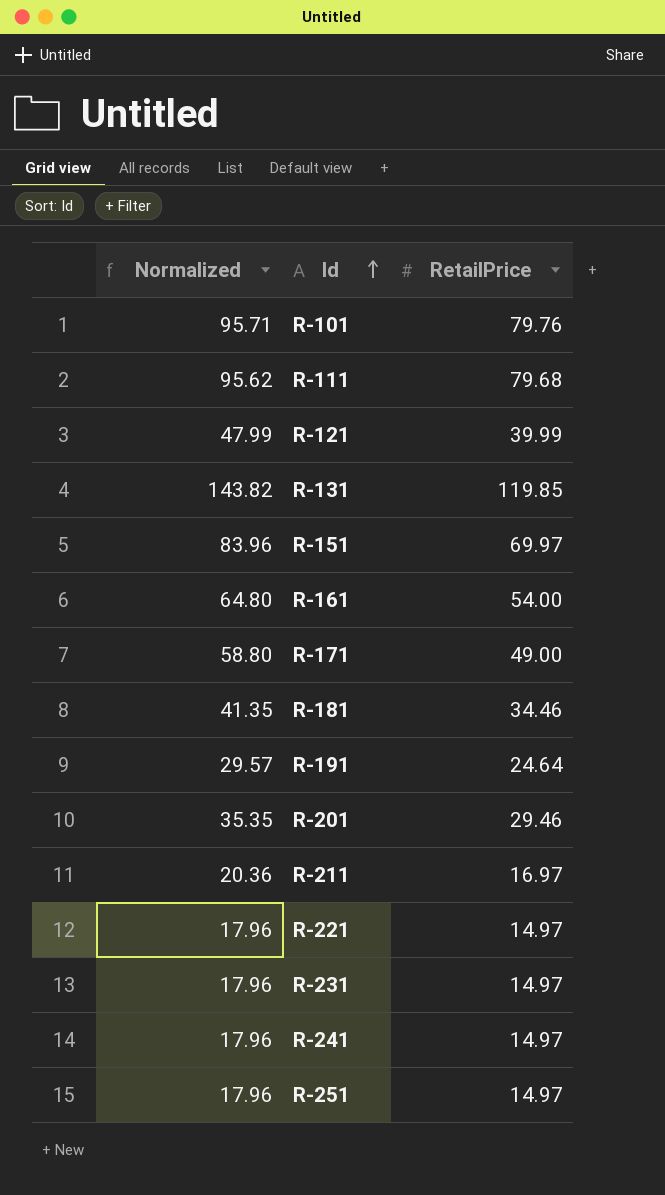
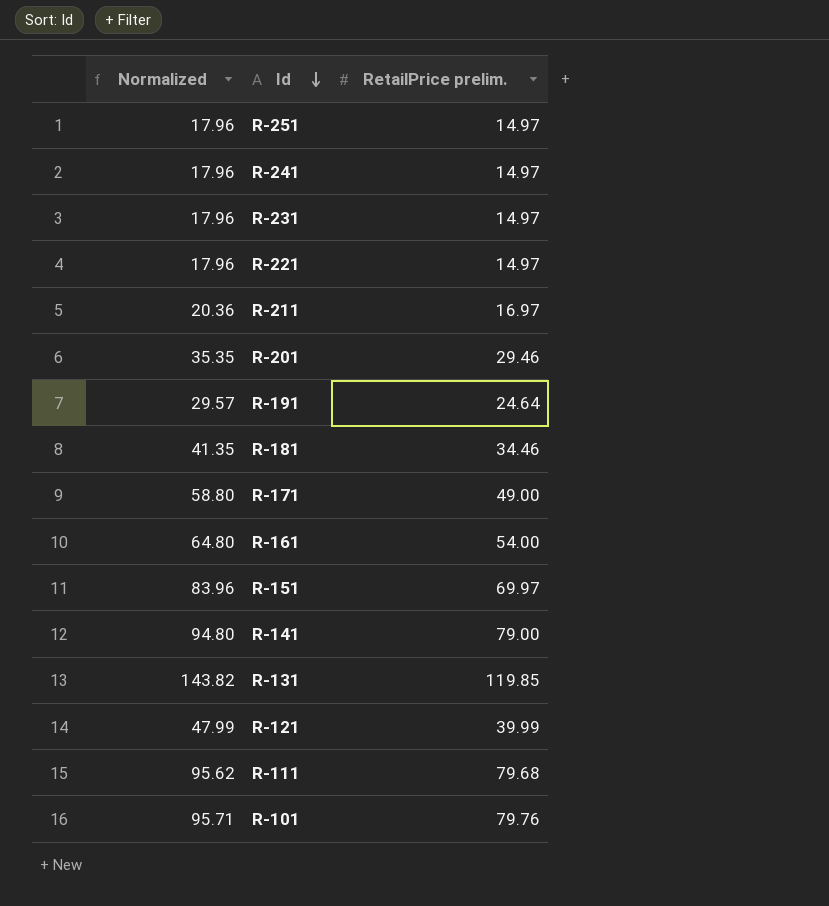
row order: Id ascending -> Id descending
column name: RetailPrice -> RetailPrice prelim.
row R-141: none -> 94.80 | 79.00

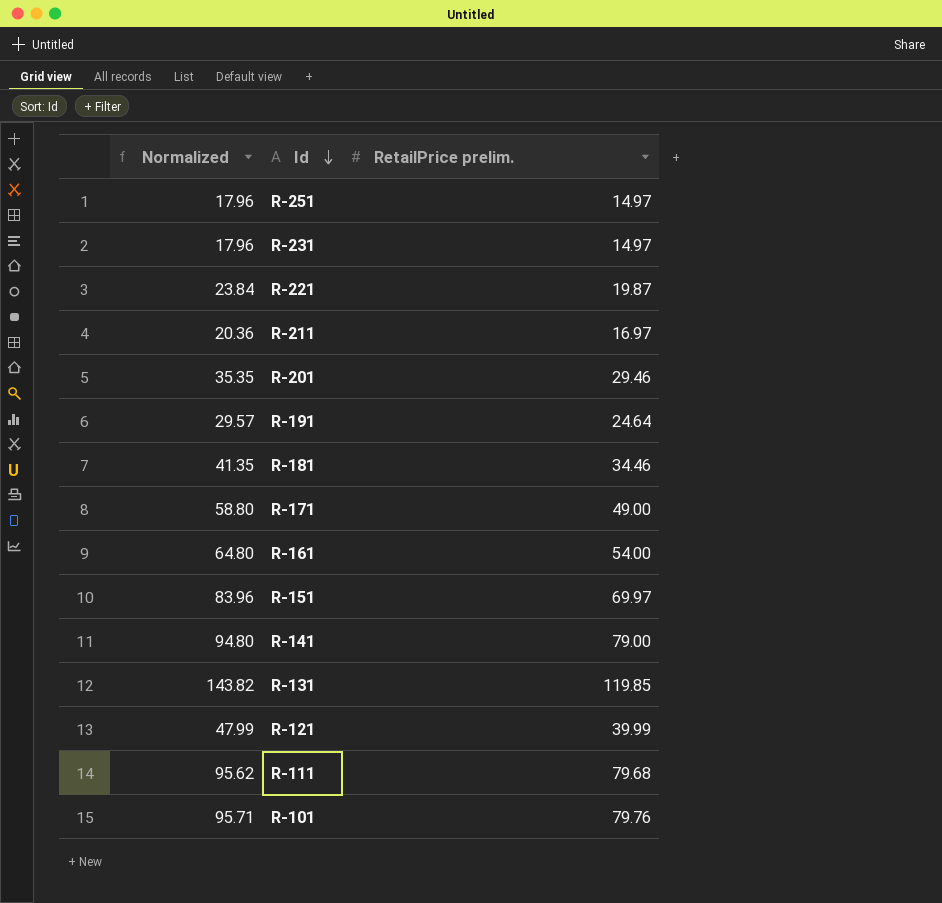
row R-241: 17.96 | 14.97 -> none
R-221 | Normalized: 17.96 -> 23.84
R-221 | RetailPrice prelim.: 14.97 -> 19.87

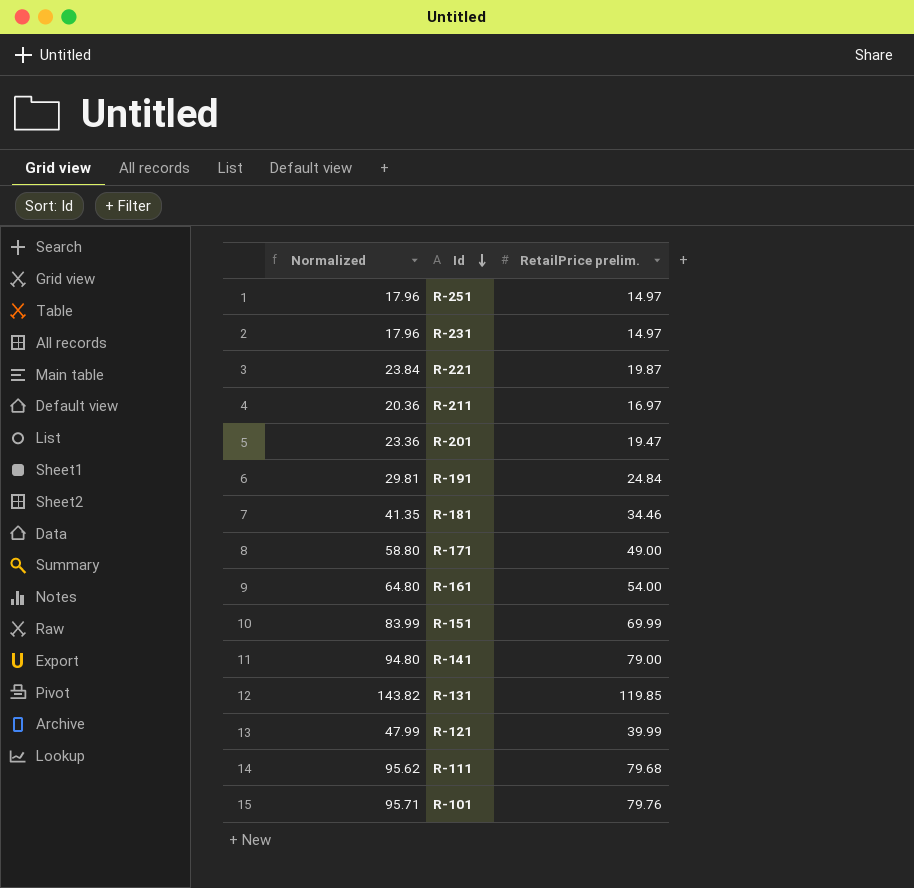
R-201 | Normalized: 35.35 -> 23.36
R-201 | RetailPrice prelim.: 29.46 -> 19.47
R-191 | Normalized: 29.57 -> 29.81
R-191 | RetailPrice prelim.: 24.64 -> 24.84
R-151 | Normalized: 83.96 -> 83.99
R-151 | RetailPrice prelim.: 69.97 -> 69.99

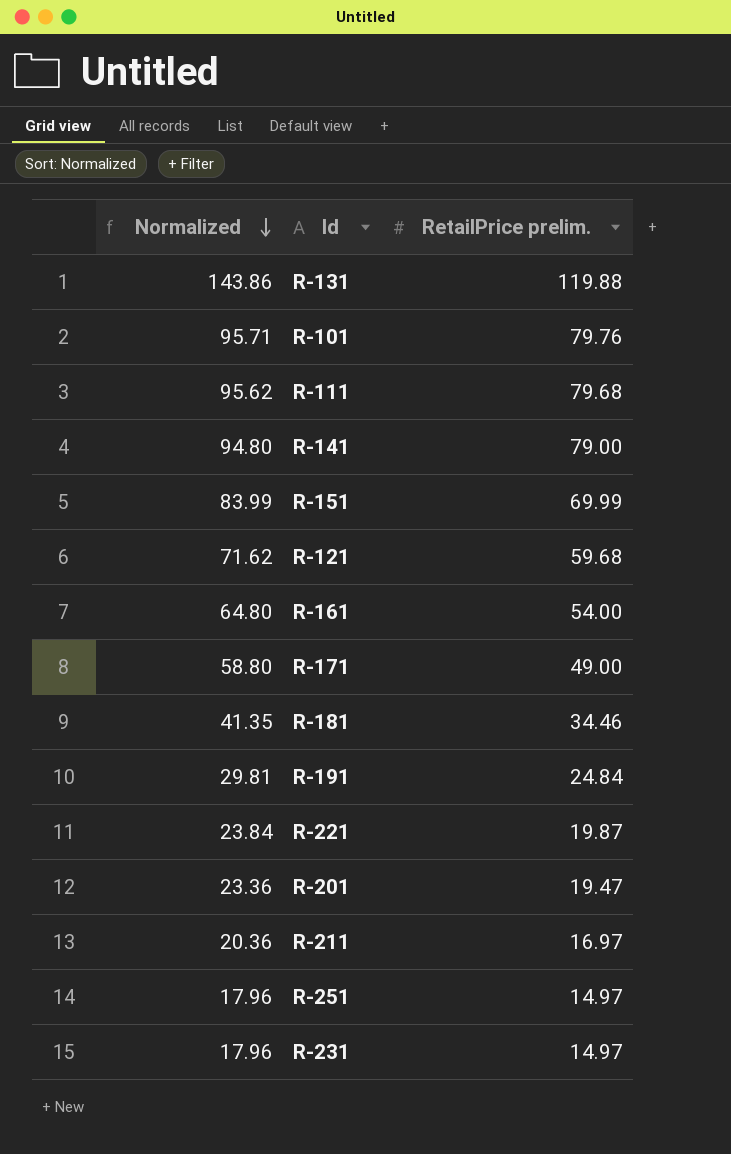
row order: Id descending -> Normalized descending
R-131 | Normalized: 143.82 -> 143.86
R-131 | RetailPrice prelim.: 119.85 -> 119.88
R-121 | Normalized: 47.99 -> 71.62
R-121 | RetailPrice prelim.: 39.99 -> 59.68

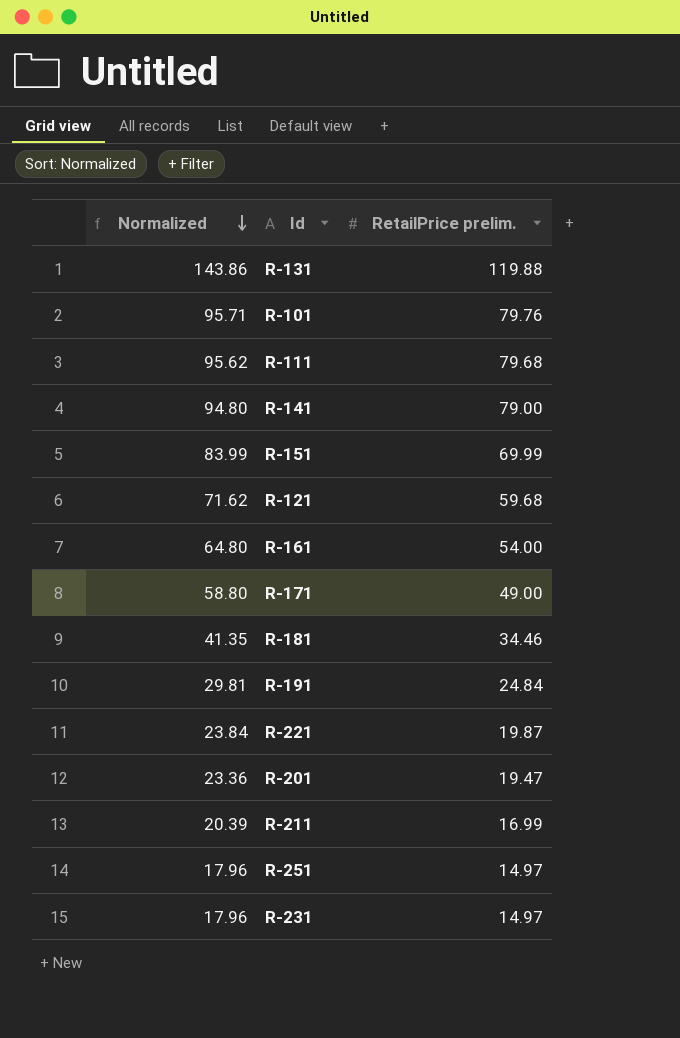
R-211 | Normalized: 20.36 -> 20.39
R-211 | RetailPrice prelim.: 16.97 -> 16.99

